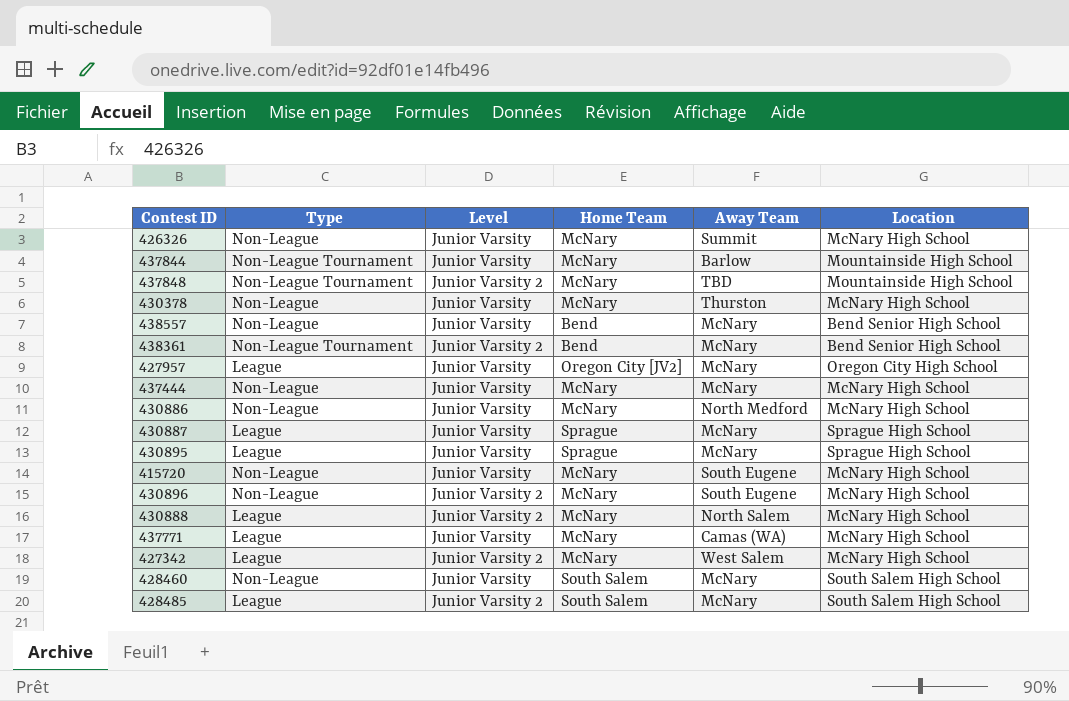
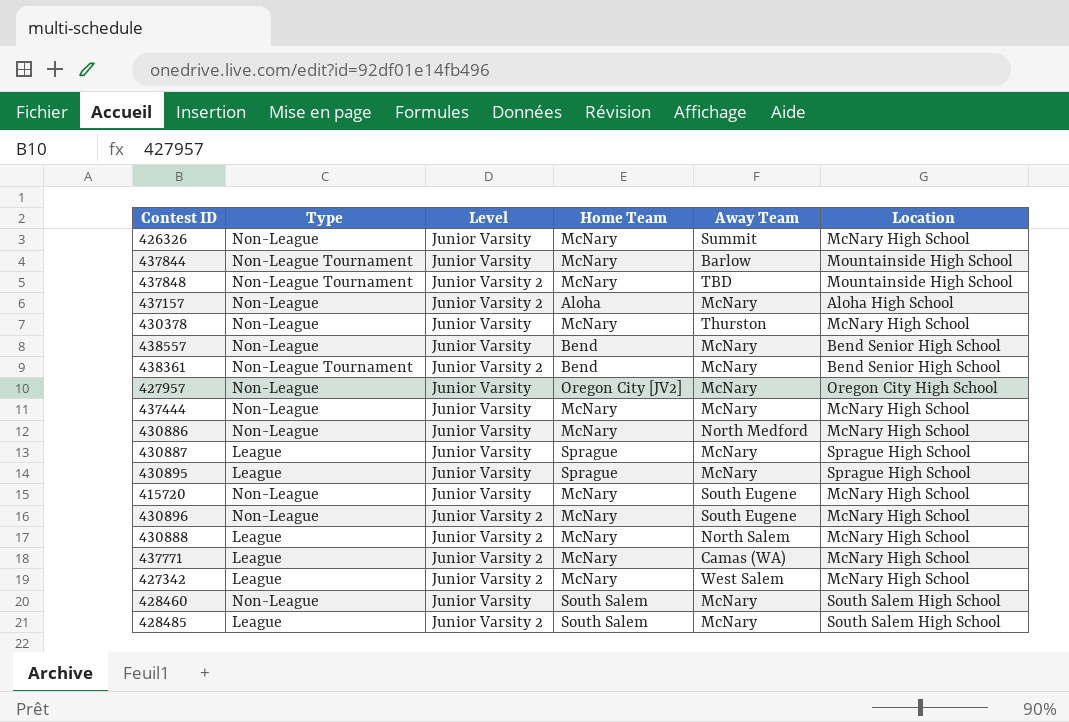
row 437157: none -> Non-League | Junior Varsity 2 | Aloha | McNary | Aloha High School
427957 | Type: League -> Non-League
437771 | Level: Junior Varsity -> Junior Varsity 2

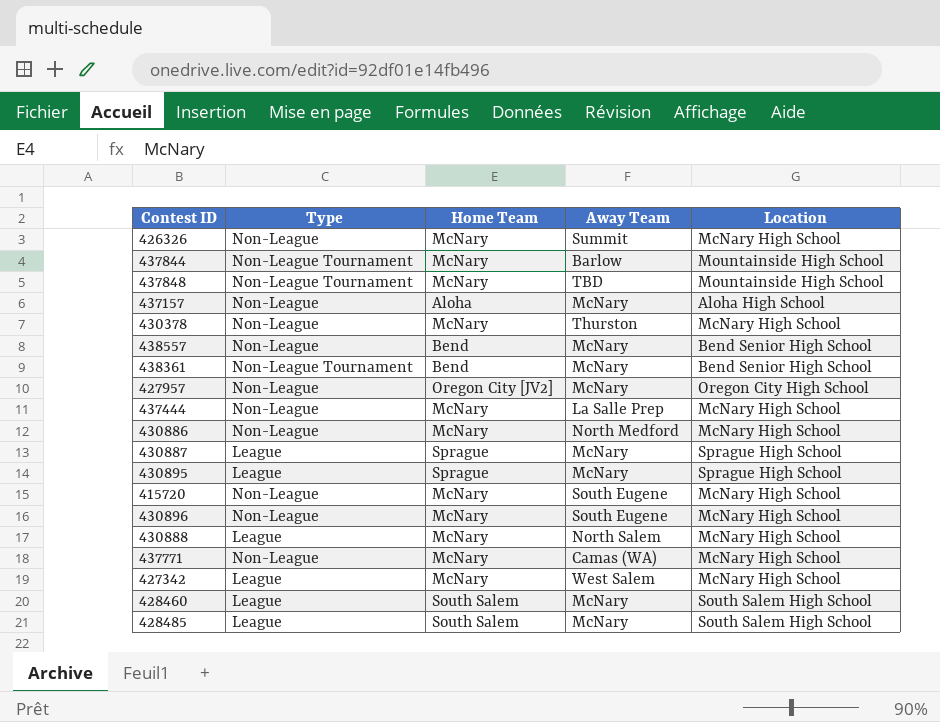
column Level | position: 3 -> none
437444 | Away Team: McNary -> La Salle Prep
437771 | Type: League -> Non-League
428460 | Type: Non-League -> League

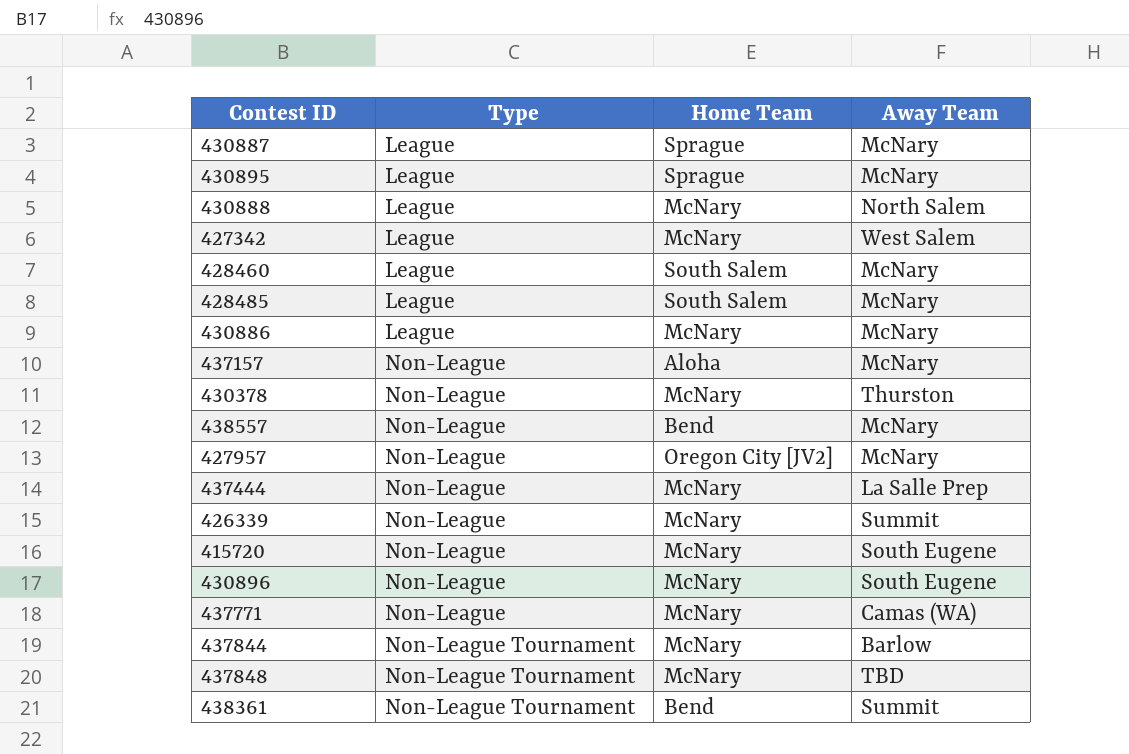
row order: none -> Type ascending
column Location | position: 5 -> none
row 426326: Non-League | McNary | Summit | McNary High School -> none
430886 | Type: Non-League -> League
430886 | Away Team: North Medford -> McNary
row 426339: none -> Non-League | McNary | Summit
438361 | Away Team: McNary -> Summit

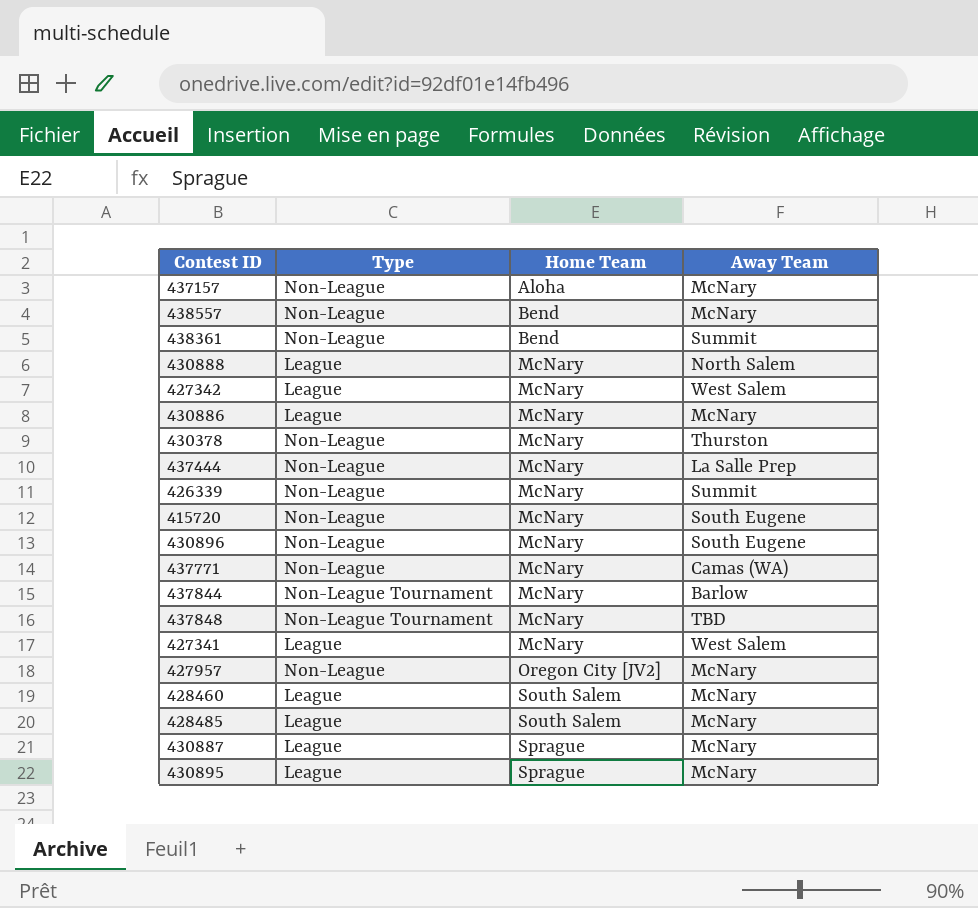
row order: Type ascending -> Home Team ascending
438361 | Type: Non-League Tournament -> Non-League
row 427341: none -> League | McNary | West Salem

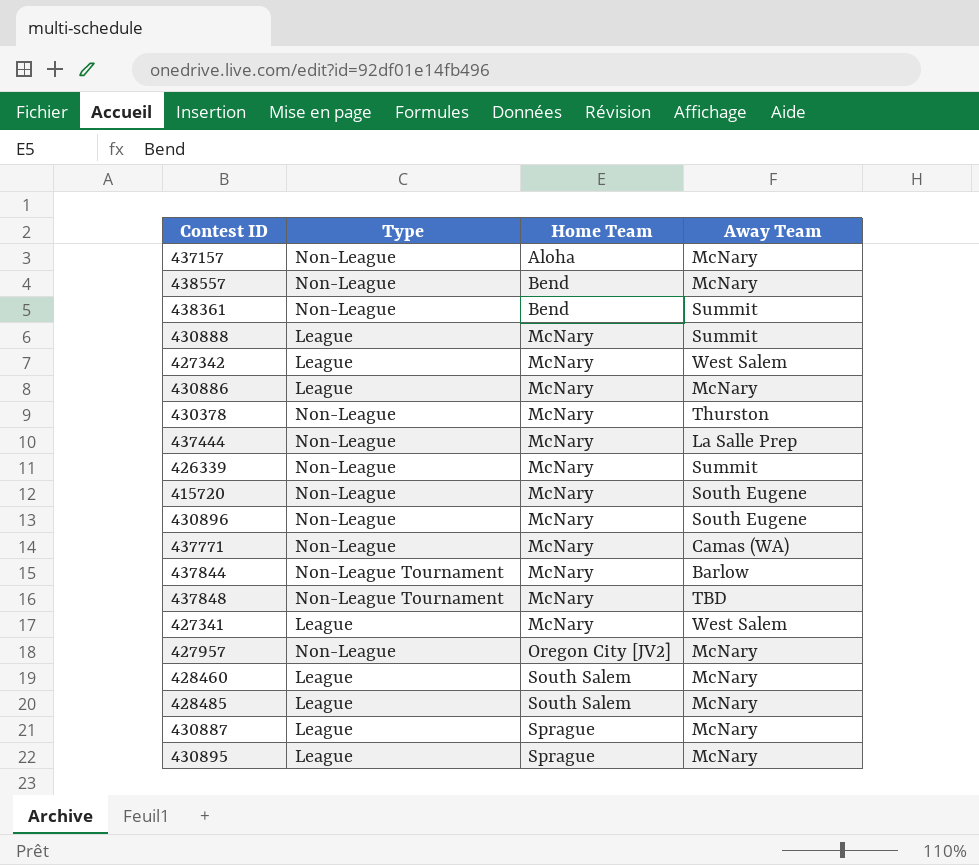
430888 | Away Team: North Salem -> Summit

